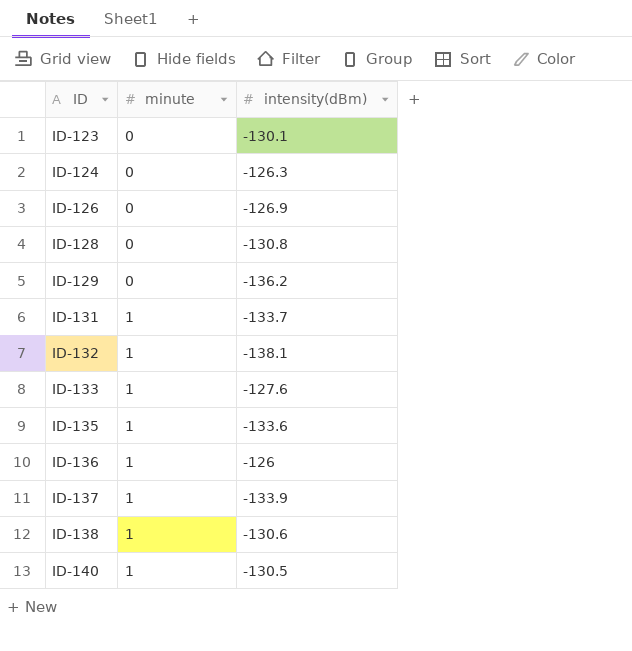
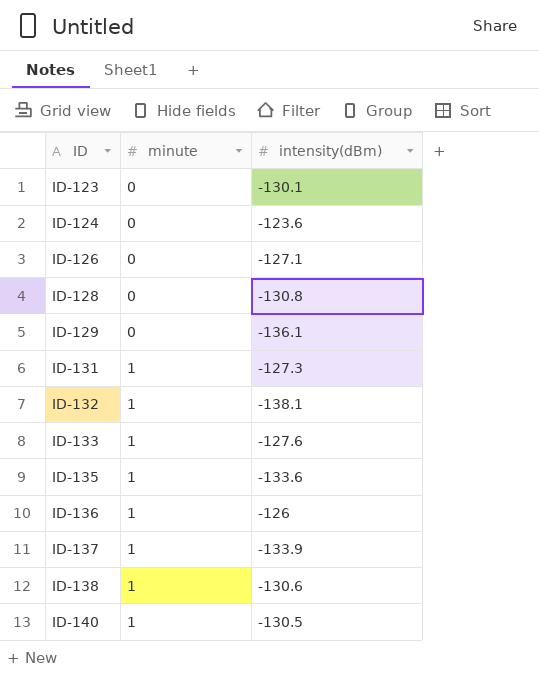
ID-124 | intensity(dBm): -126.3 -> -123.6
ID-126 | intensity(dBm): -126.9 -> -127.1
ID-129 | intensity(dBm): -136.2 -> -136.1
ID-131 | intensity(dBm): -133.7 -> -127.3

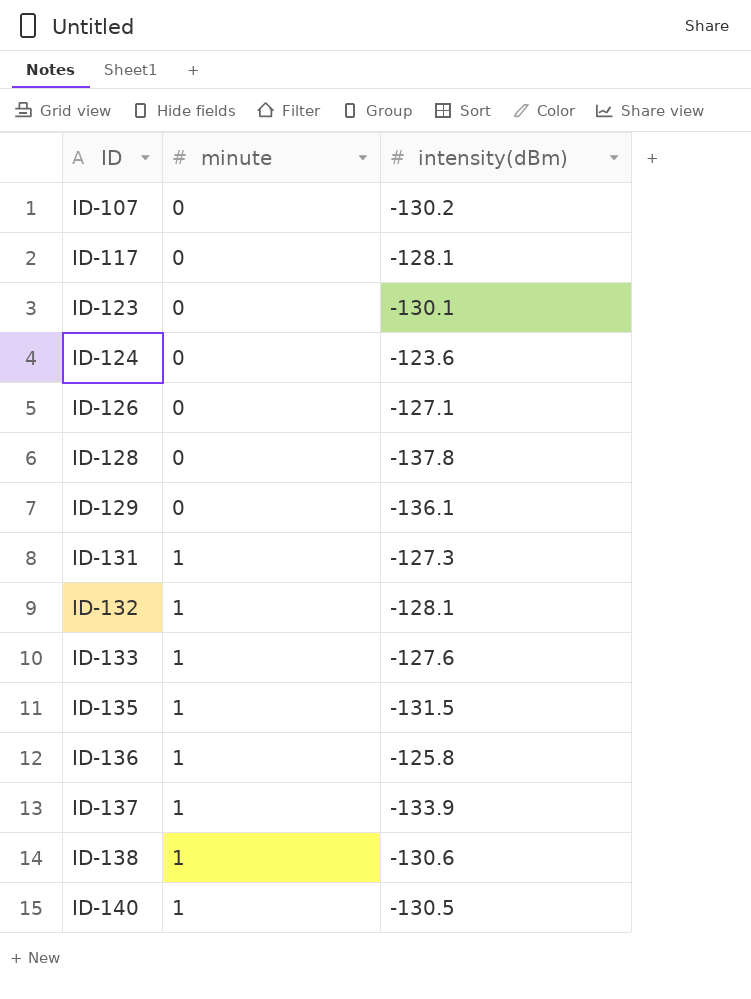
row ID-107: none -> 0 | -130.2
row ID-117: none -> 0 | -128.1
ID-128 | intensity(dBm): -130.8 -> -137.8
ID-132 | intensity(dBm): -138.1 -> -128.1
ID-135 | intensity(dBm): -133.6 -> -131.5
ID-136 | intensity(dBm): -126 -> -125.8

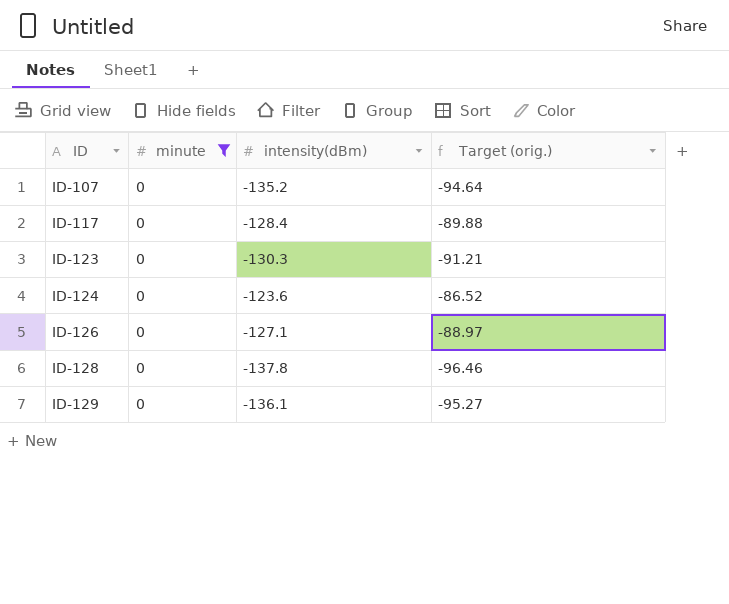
filter: none -> minute = 0
column Target (orig.) | formula: none -> [intensity(dBm)] * 0.7
ID-107 | intensity(dBm): -130.2 -> -135.2
ID-117 | intensity(dBm): -128.1 -> -128.4
ID-123 | intensity(dBm): -130.1 -> -130.3

